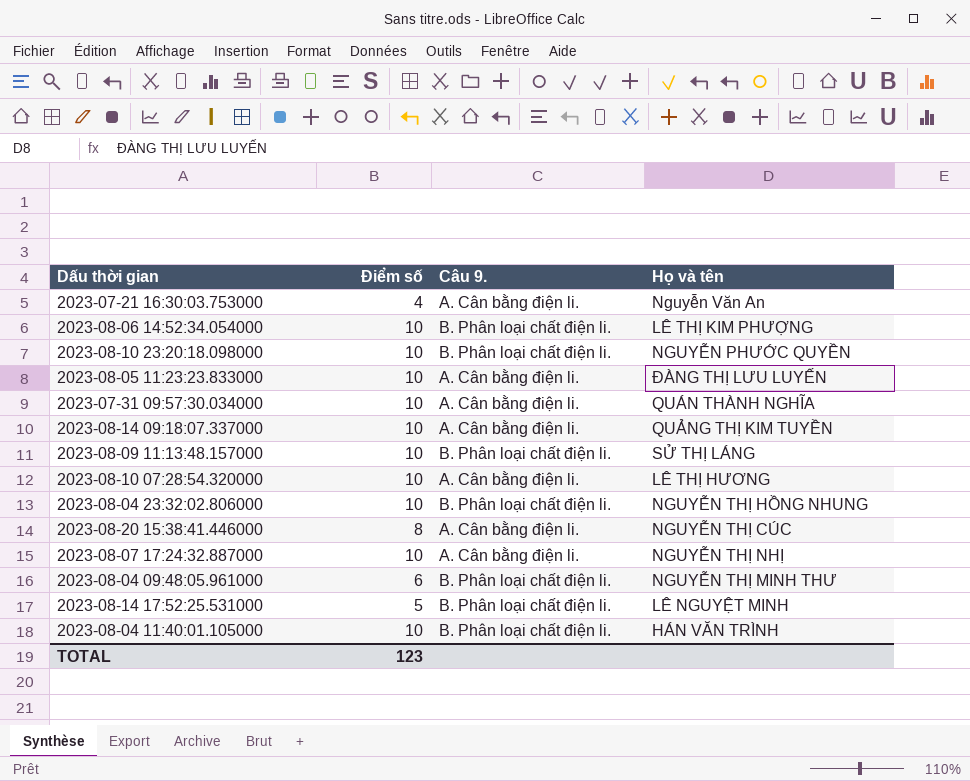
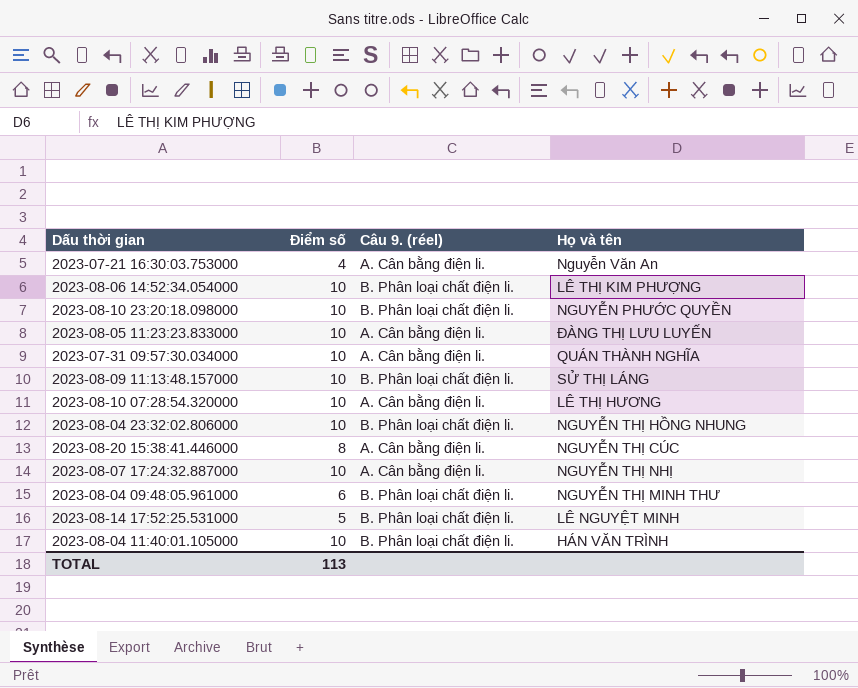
column name: Câu 9. -> Câu 9. (réel)
row 2023-08-14 09:18:07.337000: 10 | A. Cân bằng điện li. | QUẢNG THỊ KIM TUYỀN -> none
TOTAL | Điểm số: 123 -> 113

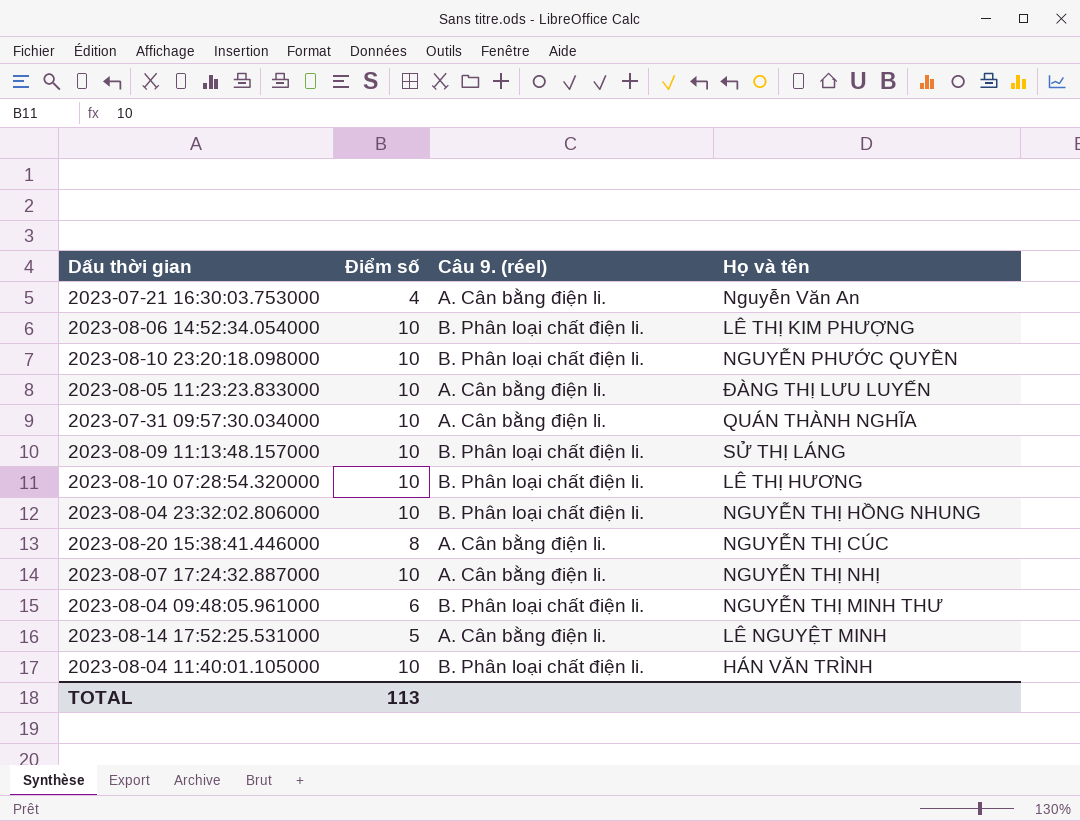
2023-08-10 07:28:54.320000 | Câu 9. (réel): A. Cân bằng điện li. -> B. Phân loại chất điện li.
2023-08-14 17:52:25.531000 | Câu 9. (réel): B. Phân loại chất điện li. -> A. Cân bằng điện li.

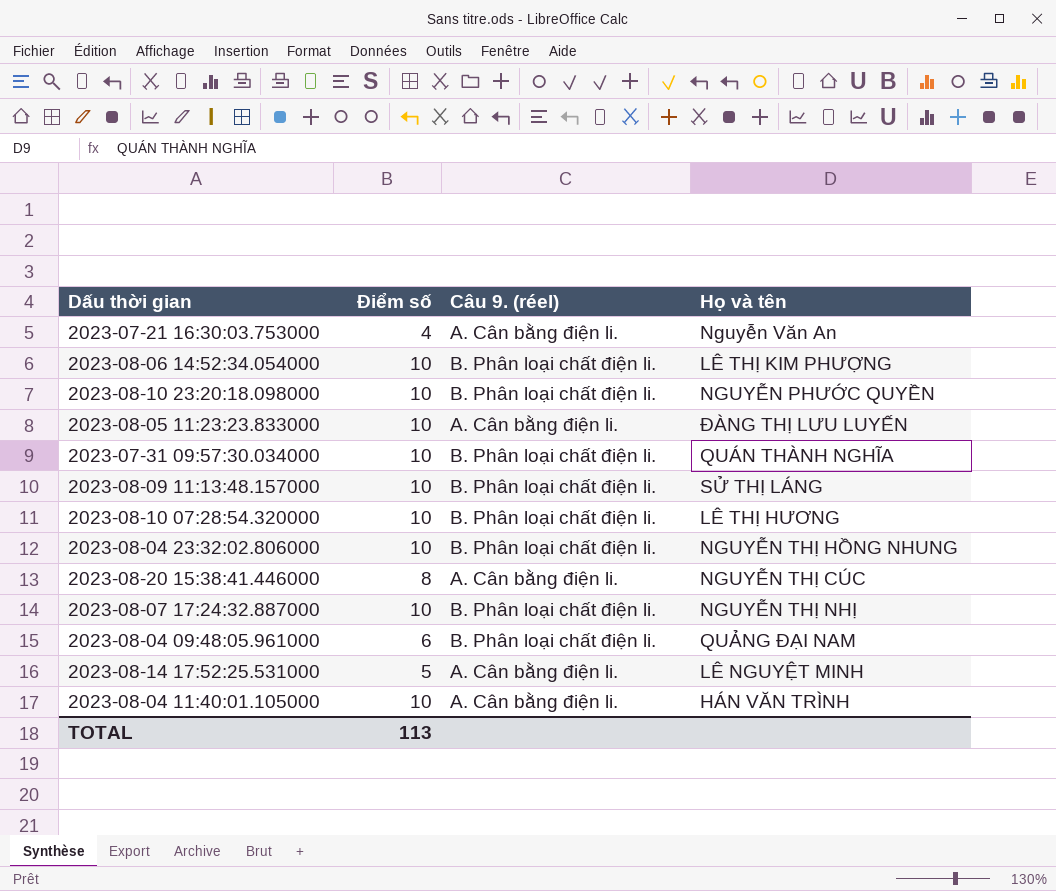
2023-07-31 09:57:30.034000 | Câu 9. (réel): A. Cân bằng điện li. -> B. Phân loại chất điện li.
2023-08-07 17:24:32.887000 | Câu 9. (réel): A. Cân bằng điện li. -> B. Phân loại chất điện li.
2023-08-04 09:48:05.961000 | Họ và tên: NGUYỄN THỊ MINH THƯ -> QUẢNG ĐẠI NAM
2023-08-04 11:40:01.105000 | Câu 9. (réel): B. Phân loại chất điện li. -> A. Cân bằng điện li.

